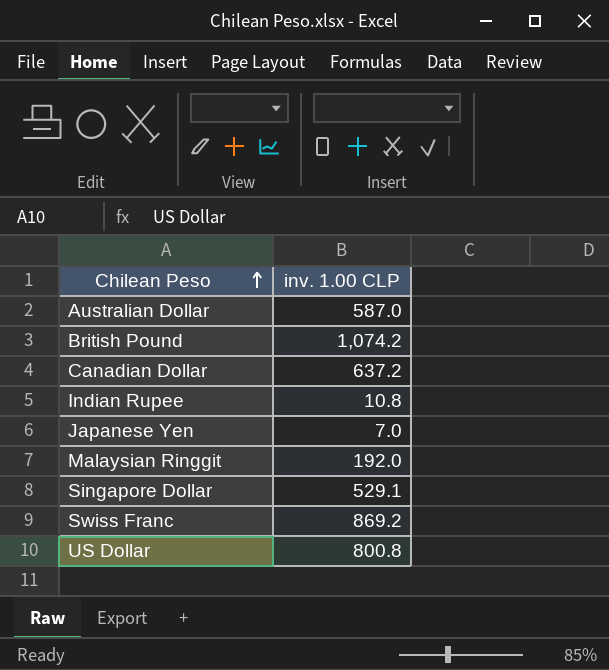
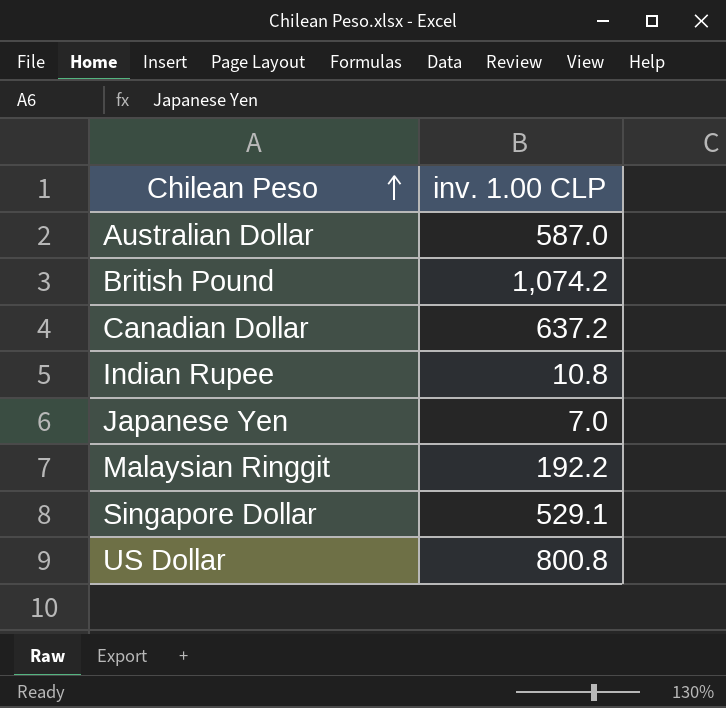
row Swiss Franc: 869.2 -> none
Malaysian Ringgit | inv. 1.00 CLP: 192.0 -> 192.2

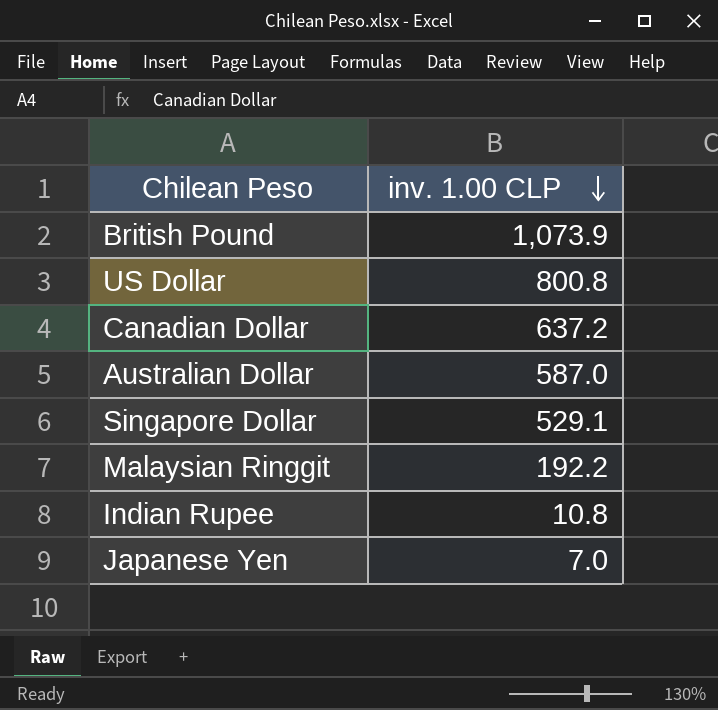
row order: Chilean Peso ascending -> inv. 1.00 CLP descending
British Pound | inv. 1.00 CLP: 1,074.2 -> 1,073.9

